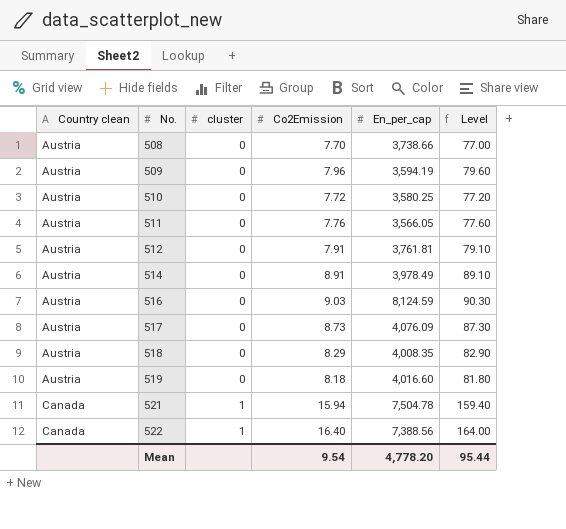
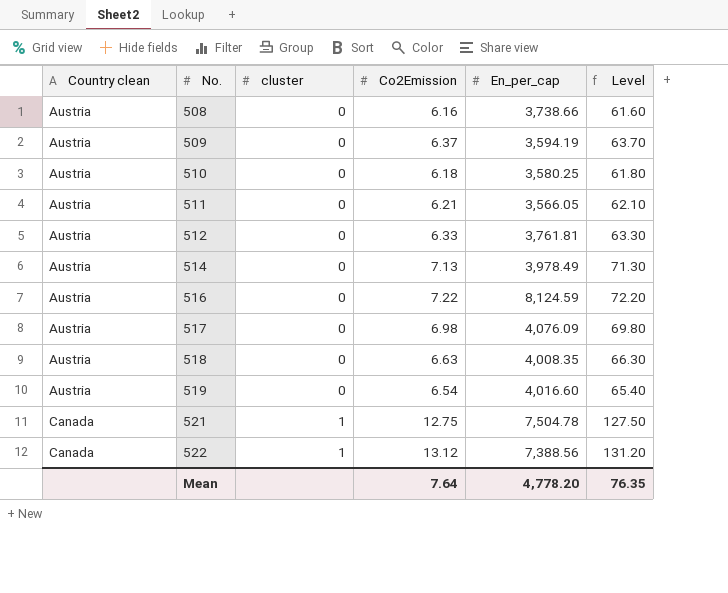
508 | Co2Emission: 7.70 -> 6.16
508 | Level: 77.00 -> 61.60
509 | Co2Emission: 7.96 -> 6.37
509 | Level: 79.60 -> 63.70
510 | Co2Emission: 7.72 -> 6.18
510 | Level: 77.20 -> 61.80
511 | Co2Emission: 7.76 -> 6.21
511 | Level: 77.60 -> 62.10
512 | Co2Emission: 7.91 -> 6.33
512 | Level: 79.10 -> 63.30
514 | Co2Emission: 8.91 -> 7.13
514 | Level: 89.10 -> 71.30
516 | Co2Emission: 9.03 -> 7.22
516 | Level: 90.30 -> 72.20
517 | Co2Emission: 8.73 -> 6.98
517 | Level: 87.30 -> 69.80
518 | Co2Emission: 8.29 -> 6.63
518 | Level: 82.90 -> 66.30
519 | Co2Emission: 8.18 -> 6.54
519 | Level: 81.80 -> 65.40
521 | Co2Emission: 15.94 -> 12.75
521 | Level: 159.40 -> 127.50
522 | Co2Emission: 16.40 -> 13.12
522 | Level: 164.00 -> 131.20
Mean | Co2Emission: 9.54 -> 7.64
Mean | Level: 95.44 -> 76.35

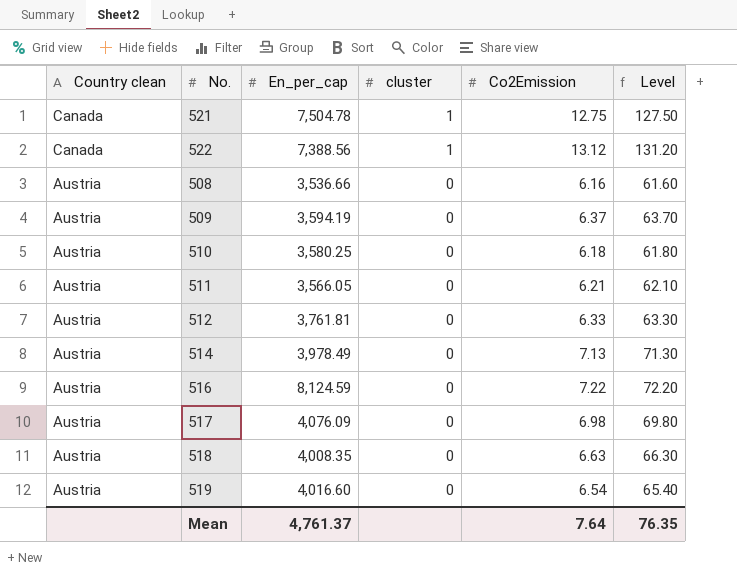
row order: Country clean ascending -> Country clean descending
column En_per_cap | position: 5 -> 3
508 | En_per_cap: 3,738.66 -> 3,536.66
Mean | En_per_cap: 4,778.20 -> 4,761.37

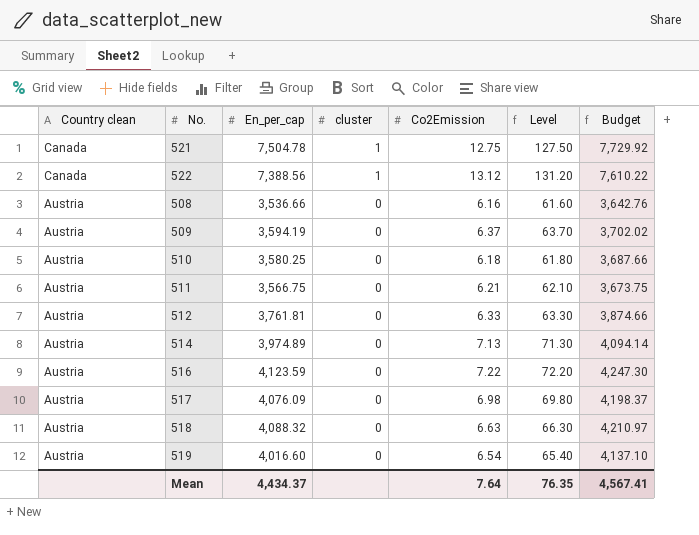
column Budget | formula: none -> [En_per_cap] * 1.03
511 | En_per_cap: 3,566.05 -> 3,566.75
514 | En_per_cap: 3,978.49 -> 3,974.89
516 | En_per_cap: 8,124.59 -> 4,123.59
518 | En_per_cap: 4,008.35 -> 4,088.32
Mean | En_per_cap: 4,761.37 -> 4,434.37

